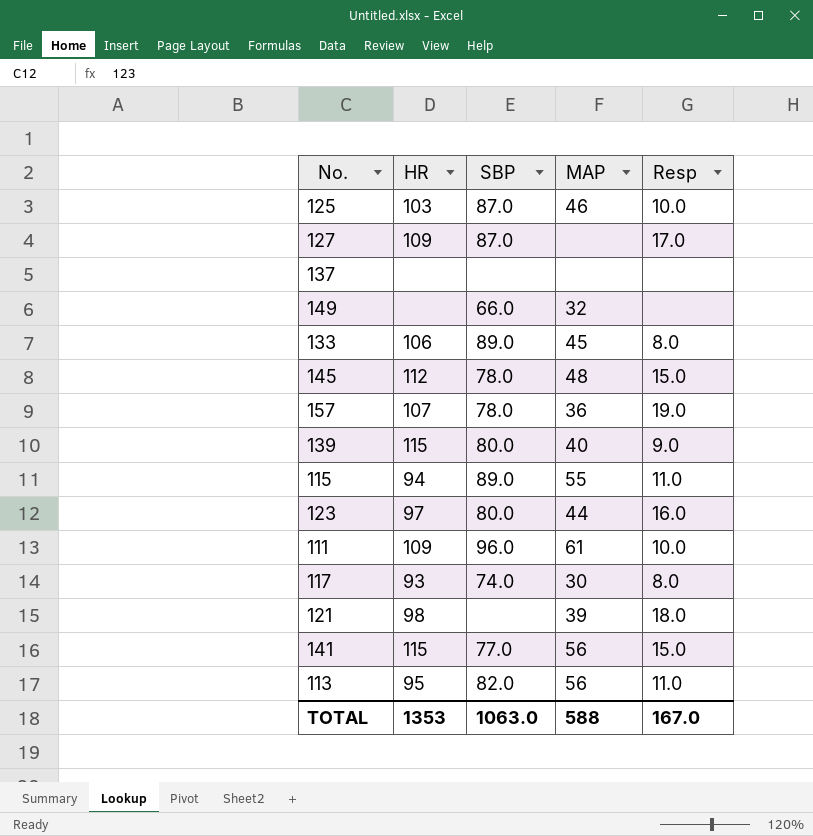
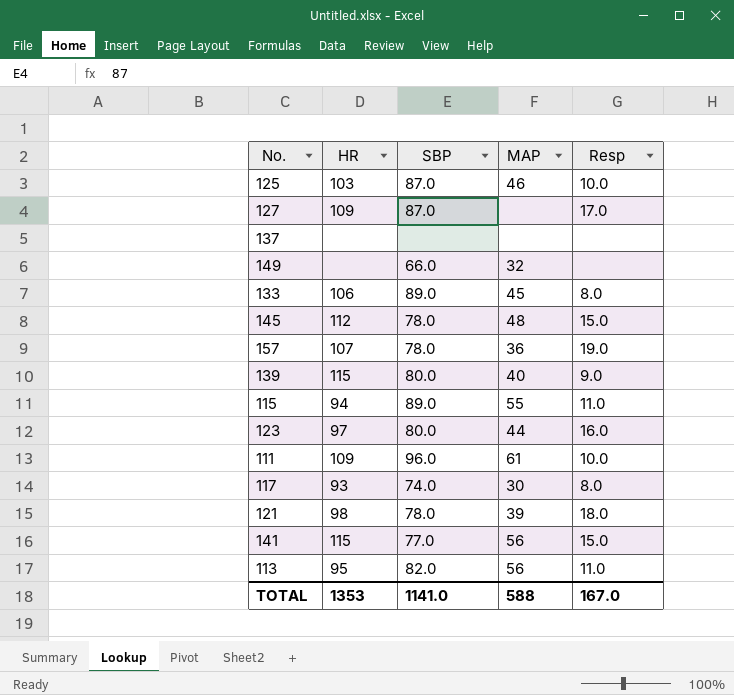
121 | SBP: none -> 78.0
TOTAL | SBP: 1063.0 -> 1141.0

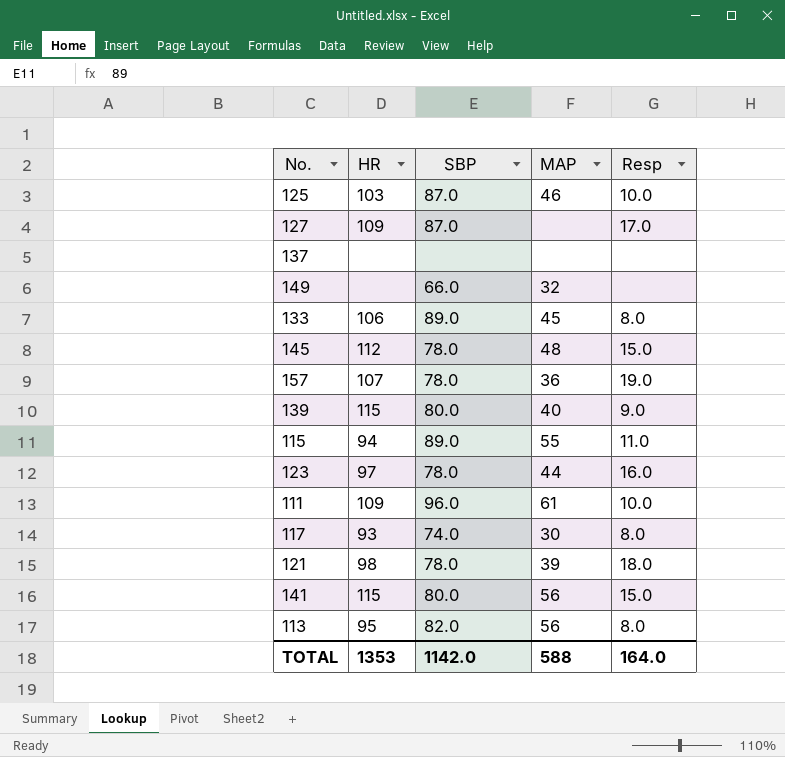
123 | SBP: 80.0 -> 78.0
141 | SBP: 77.0 -> 80.0
113 | Resp: 11.0 -> 8.0
TOTAL | SBP: 1141.0 -> 1142.0
TOTAL | Resp: 167.0 -> 164.0

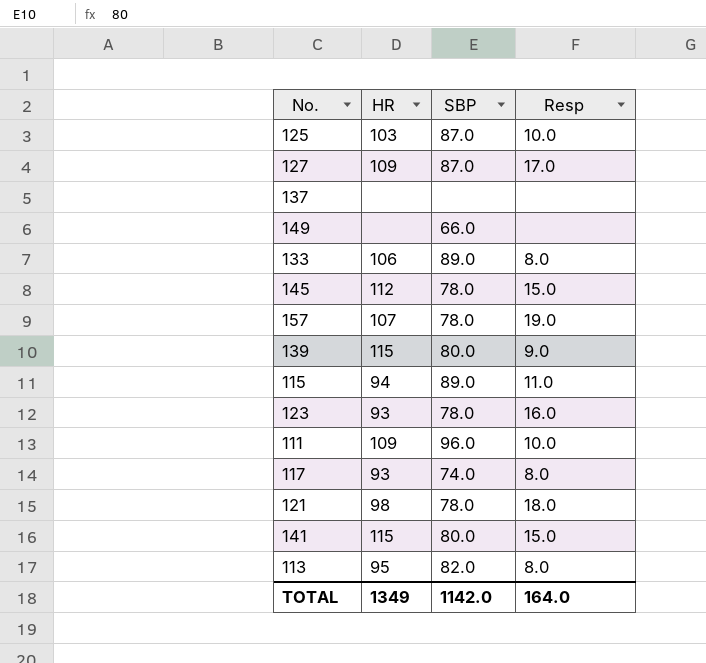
column MAP | position: 4 -> none
123 | HR: 97 -> 93
TOTAL | HR: 1353 -> 1349

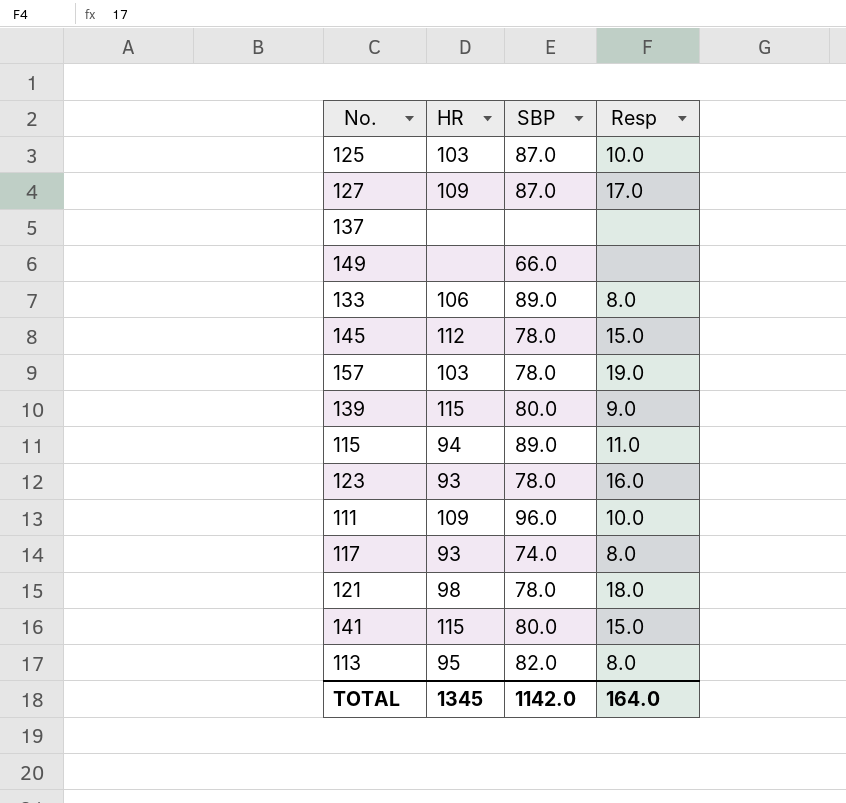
157 | HR: 107 -> 103
TOTAL | HR: 1349 -> 1345

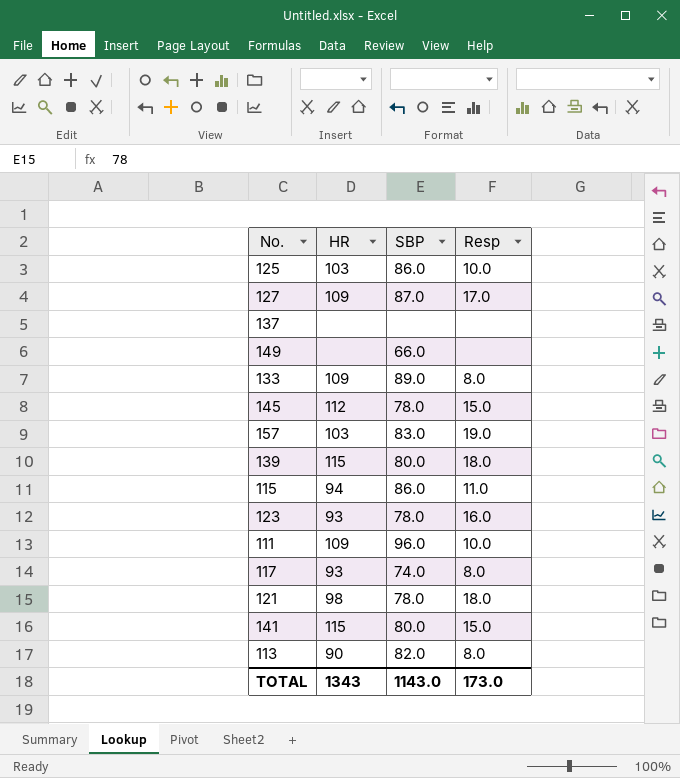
125 | SBP: 87.0 -> 86.0
133 | HR: 106 -> 109
157 | SBP: 78.0 -> 83.0
139 | Resp: 9.0 -> 18.0
115 | SBP: 89.0 -> 86.0
113 | HR: 95 -> 90
TOTAL | HR: 1345 -> 1343
TOTAL | SBP: 1142.0 -> 1143.0
TOTAL | Resp: 164.0 -> 173.0

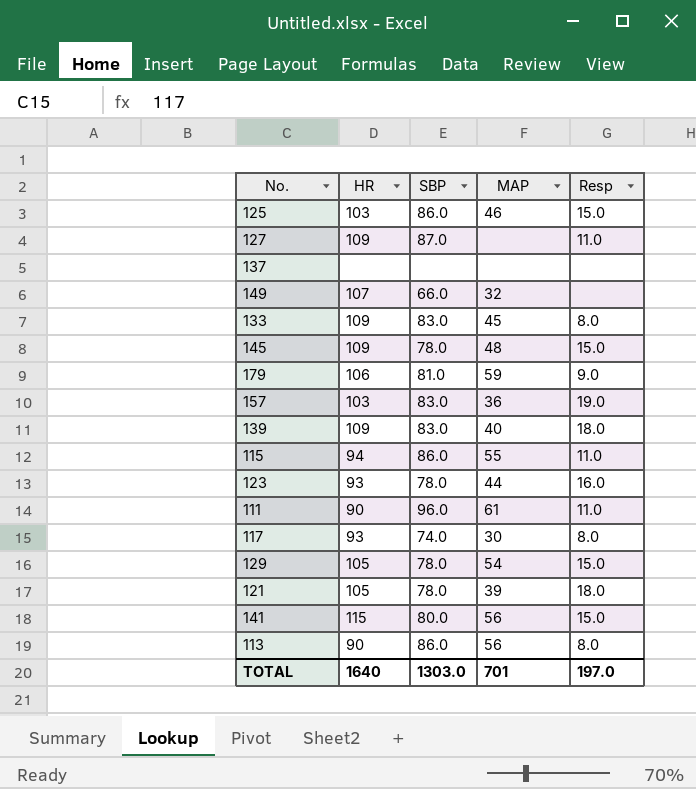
column MAP | position: none -> 4
125 | Resp: 10.0 -> 15.0
127 | Resp: 17.0 -> 11.0
149 | HR: none -> 107
133 | SBP: 89.0 -> 83.0
145 | HR: 112 -> 109
row 179: none -> 106 | 81.0 | 59 | 9.0
139 | HR: 115 -> 109
139 | SBP: 80.0 -> 83.0
111 | HR: 109 -> 90
111 | Resp: 10.0 -> 11.0
row 129: none -> 105 | 78.0 | 54 | 15.0
121 | HR: 98 -> 105
113 | SBP: 82.0 -> 86.0
TOTAL | HR: 1343 -> 1640
TOTAL | SBP: 1143.0 -> 1303.0
TOTAL | Resp: 173.0 -> 197.0

